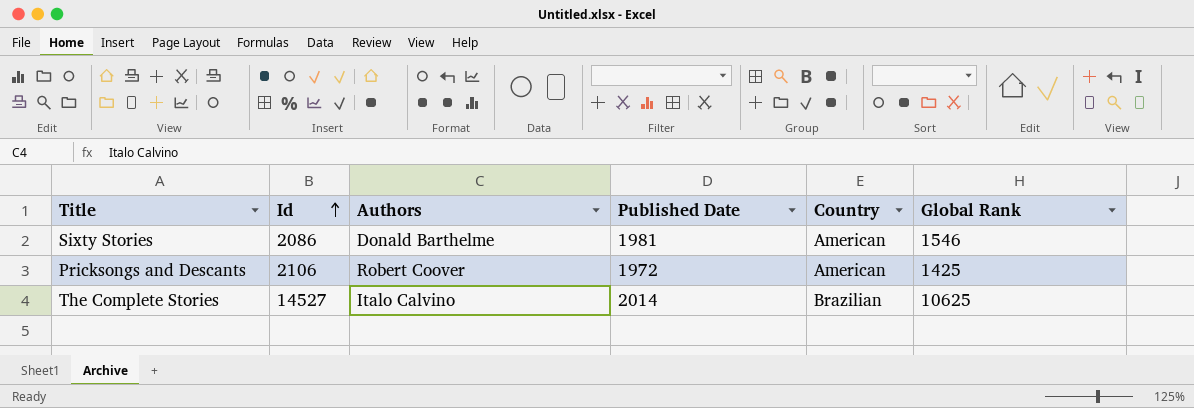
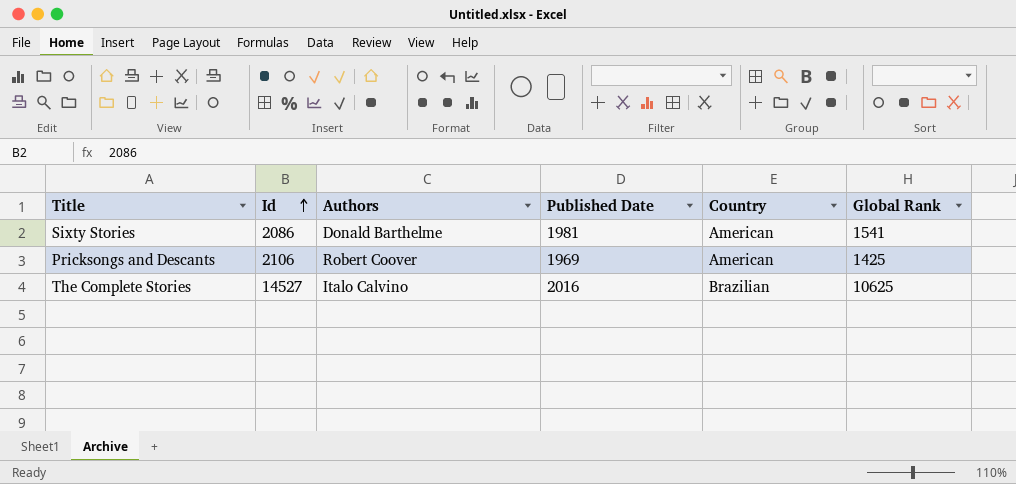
Sixty Stories | Global Rank: 1546 -> 1541
Pricksongs and Descants | Published Date: 1972 -> 1969
The Complete Stories | Published Date: 2014 -> 2016

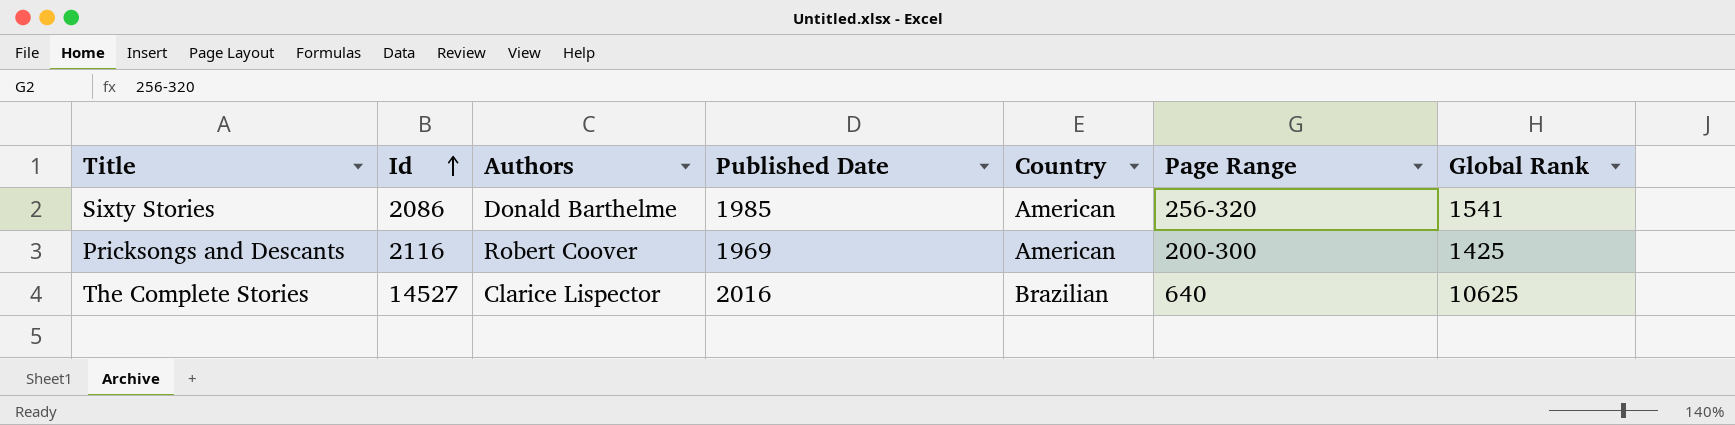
column Page Range | position: none -> 6
Sixty Stories | Published Date: 1981 -> 1985
Pricksongs and Descants | Id: 2106 -> 2116
The Complete Stories | Authors: Italo Calvino -> Clarice Lispector

